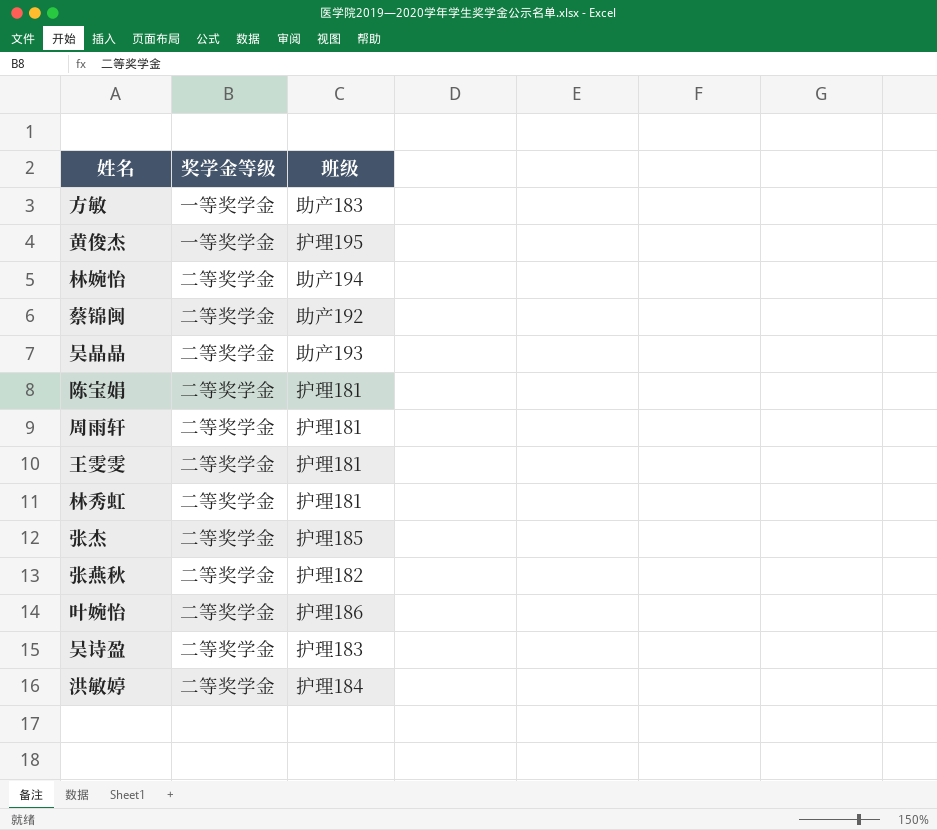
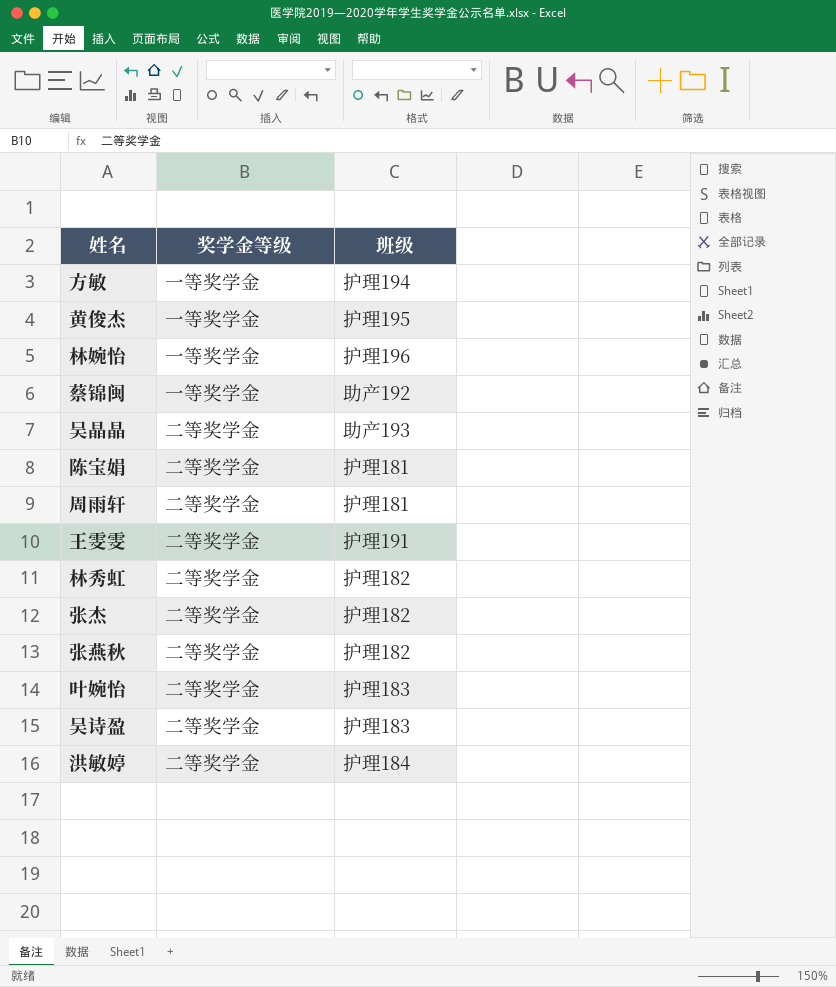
方敏 | 班级: 助产183 -> 护理194
林婉怡 | 奖学金等级: 二等奖学金 -> 一等奖学金
林婉怡 | 班级: 助产194 -> 护理196
蔡锦闽 | 奖学金等级: 二等奖学金 -> 一等奖学金
王雯雯 | 班级: 护理181 -> 护理191
林秀虹 | 班级: 护理181 -> 护理182
张杰 | 班级: 护理185 -> 护理182
叶婉怡 | 班级: 护理186 -> 护理183

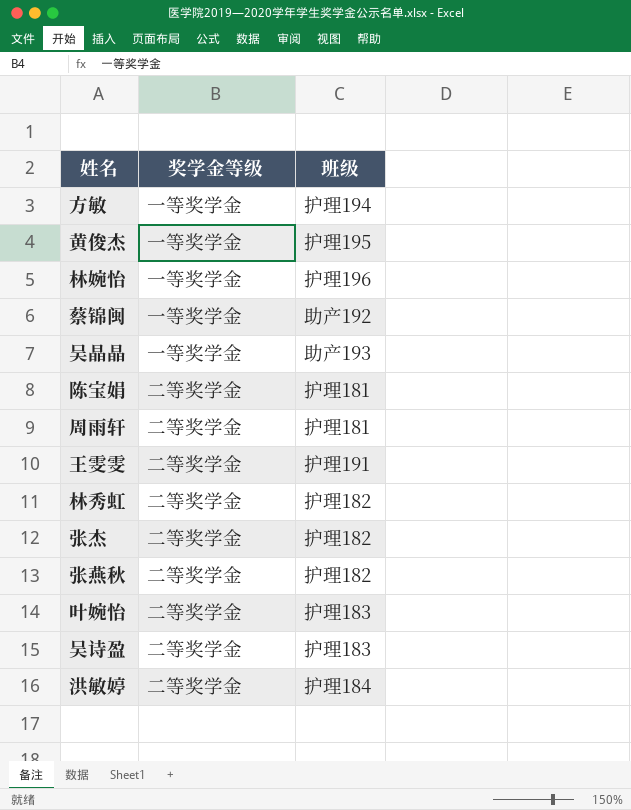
吴晶晶 | 奖学金等级: 二等奖学金 -> 一等奖学金

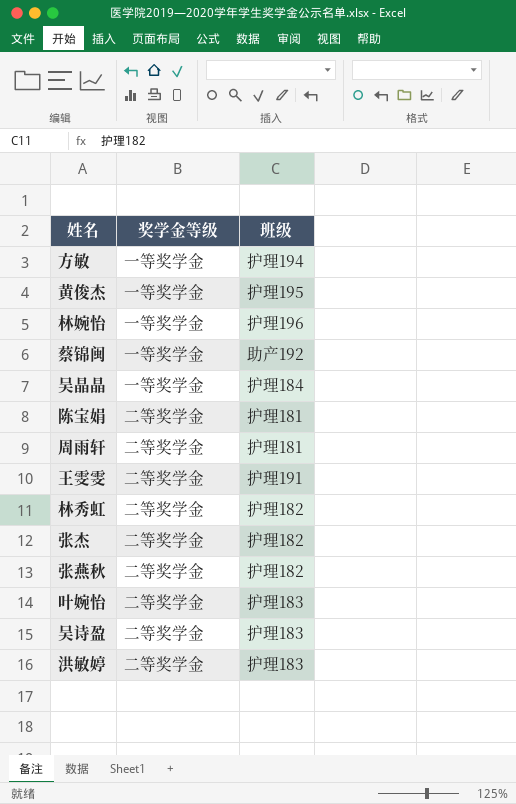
吴晶晶 | 班级: 助产193 -> 护理184
洪敏婷 | 班级: 护理184 -> 护理183

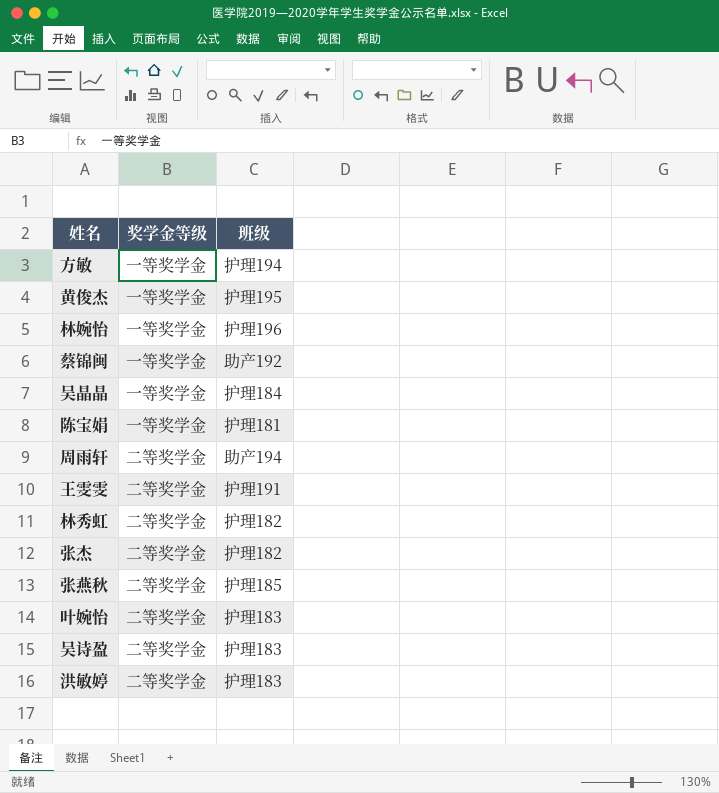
陈宝娟 | 奖学金等级: 二等奖学金 -> 一等奖学金
周雨轩 | 班级: 护理181 -> 助产194
张燕秋 | 班级: 护理182 -> 护理185

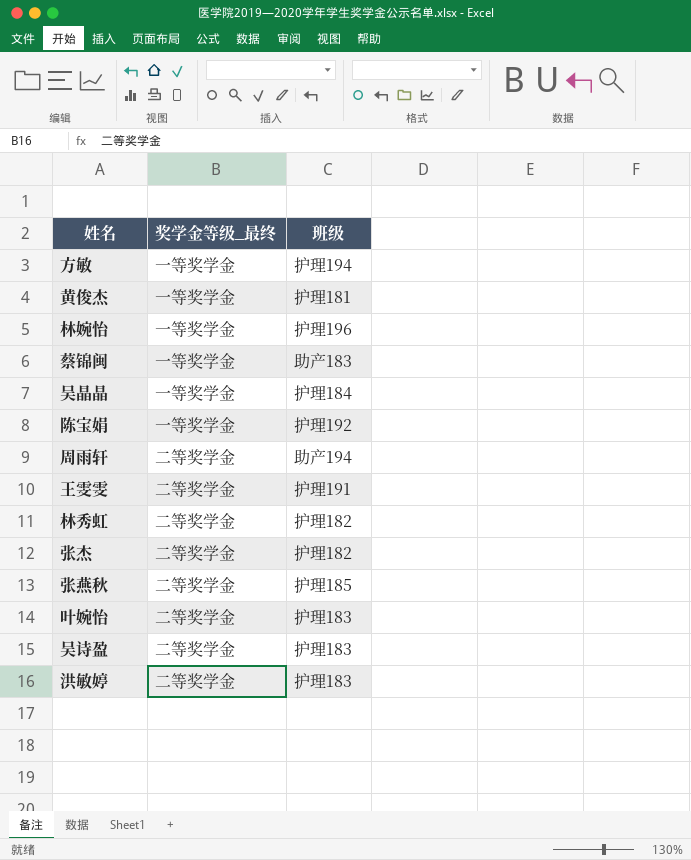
column name: 奖学金等级 -> 奖学金等级_最终
黄俊杰 | 班级: 护理195 -> 护理181
蔡锦闽 | 班级: 助产192 -> 助产183
陈宝娟 | 班级: 护理181 -> 护理192

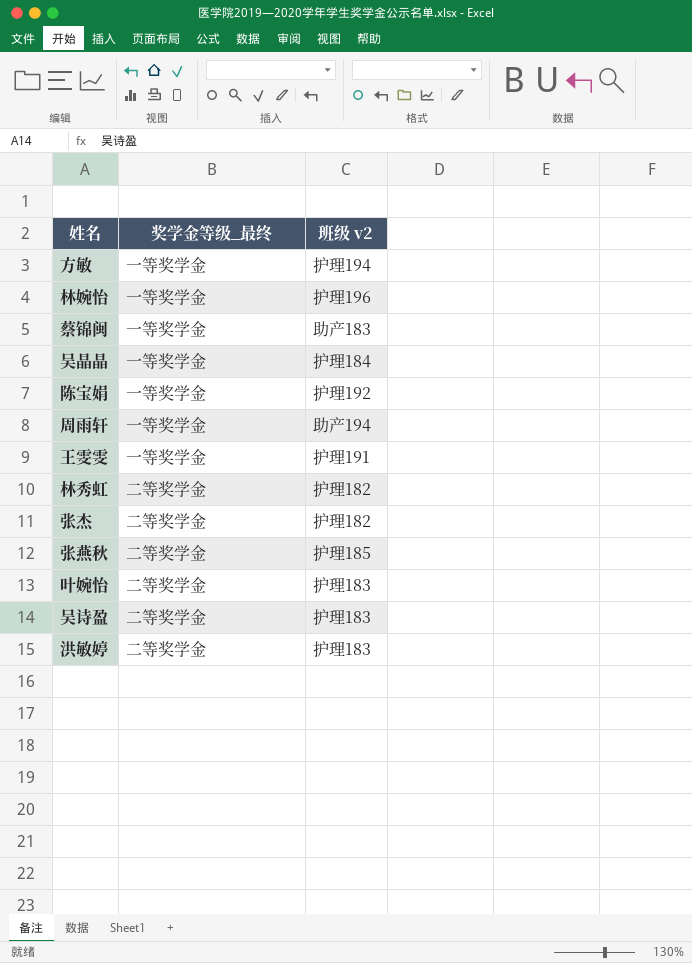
column name: 班级 -> 班级 v2
row 黄俊杰: 一等奖学金 | 护理181 -> none
周雨轩 | 奖学金等级_最终: 二等奖学金 -> 一等奖学金
王雯雯 | 奖学金等级_最终: 二等奖学金 -> 一等奖学金

